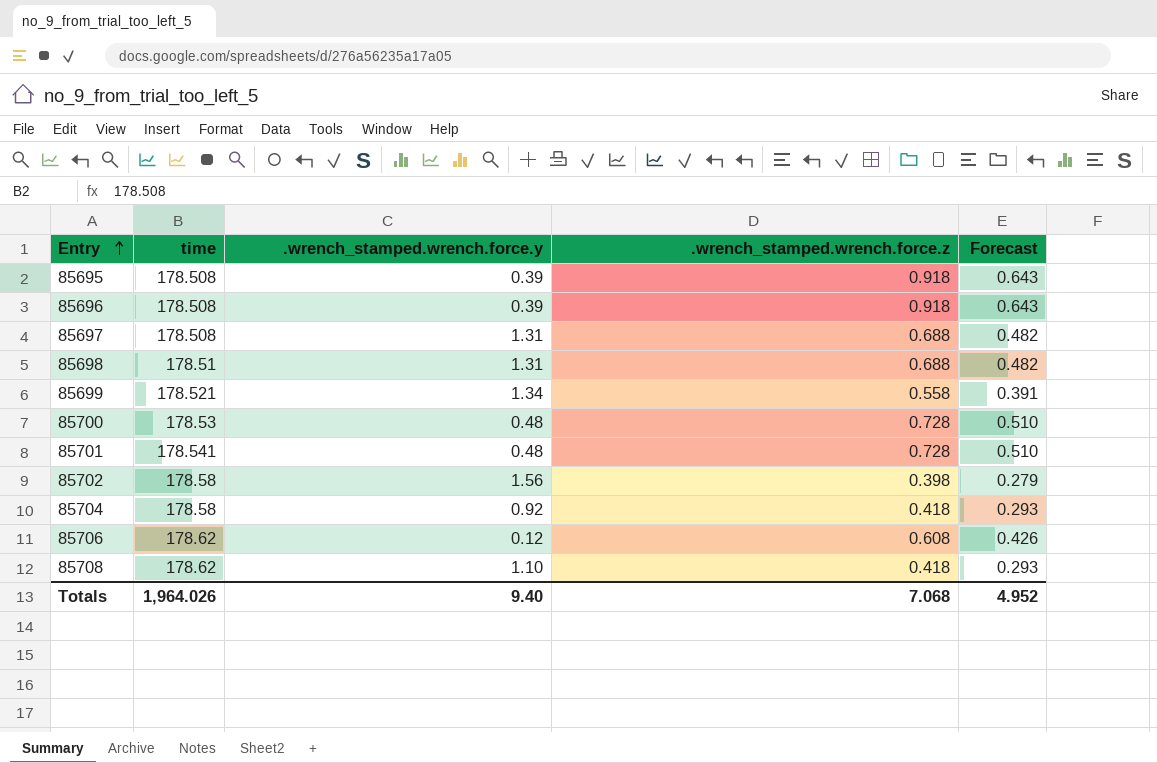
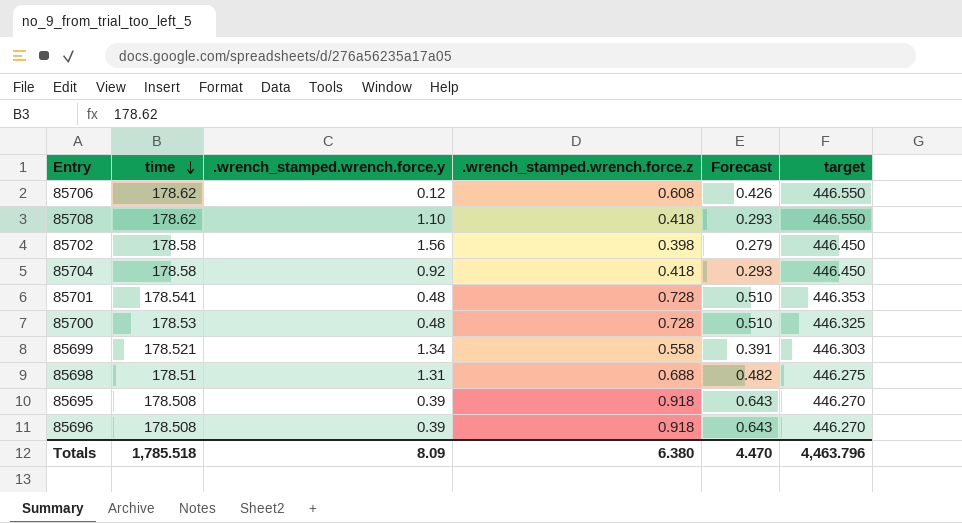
row order: Entry ascending -> time descending
column target | formula: none -> [time] * 2.5
row 85697: 178.508 | 1.31 | 0.688 | 0.482 -> none
Totals | time: 1,964.026 -> 1,785.518
Totals | .wrench_stamped.wrench.force.y: 9.40 -> 8.09
Totals | .wrench_stamped.wrench.force.z: 7.068 -> 6.380
Totals | Forecast: 4.952 -> 4.470

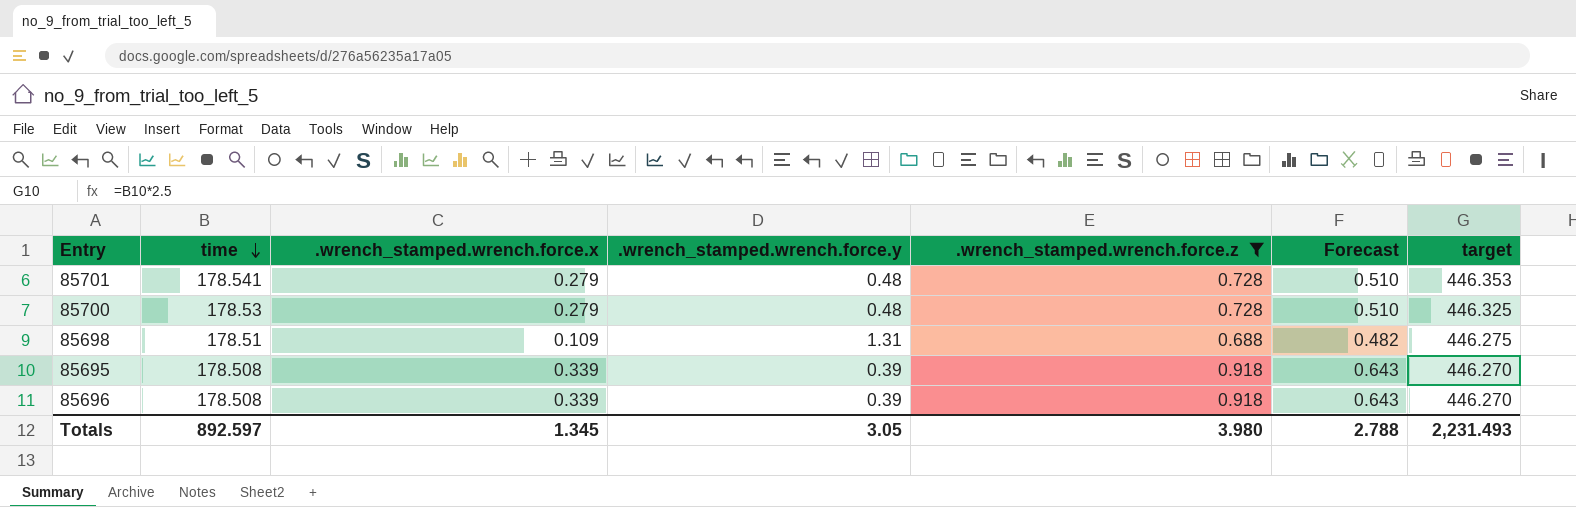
filter: none -> .wrench_stamped.wrench.force.z >= 0.688
column .wrench_stamped.wrench.force.x | position: none -> 3
Totals | time: 1,785.518 -> 892.597
Totals | .wrench_stamped.wrench.force.y: 8.09 -> 3.05
Totals | .wrench_stamped.wrench.force.z: 6.380 -> 3.980
Totals | Forecast: 4.470 -> 2.788
Totals | target: 4,463.796 -> 2,231.493

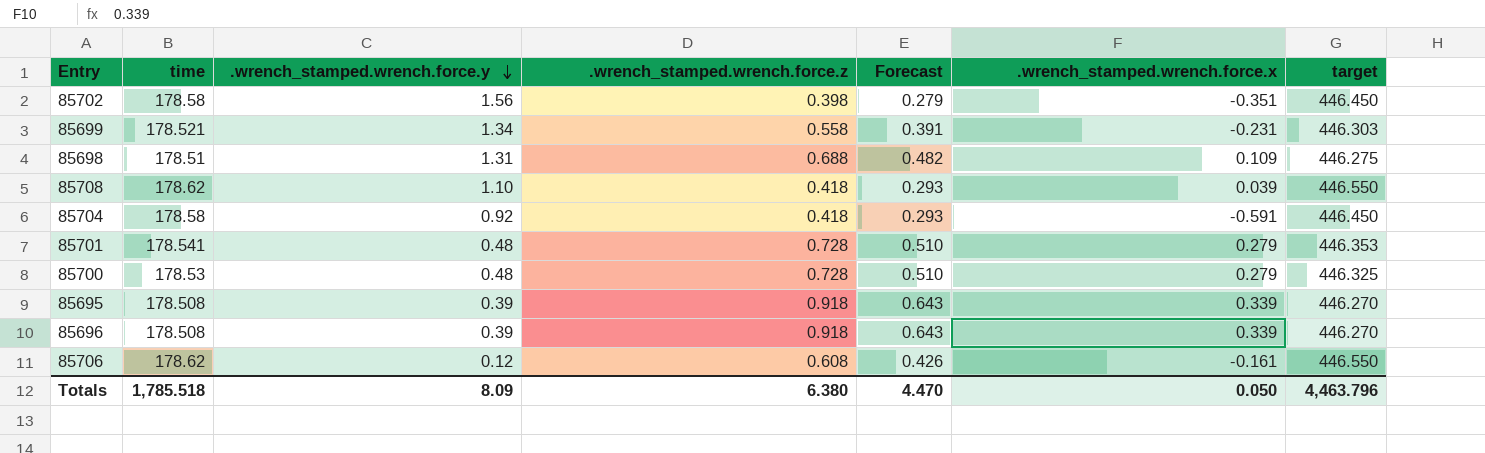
filter: .wrench_stamped.wrench.force.z >= 0.688 -> none
row order: time descending -> .wrench_stamped.wrench.force.y descending
column .wrench_stamped.wrench.force.x | position: 3 -> 6
Totals | time: 892.597 -> 1,785.518
Totals | .wrench_stamped.wrench.force.y: 3.05 -> 8.09
Totals | .wrench_stamped.wrench.force.z: 3.980 -> 6.380
Totals | Forecast: 2.788 -> 4.470
Totals | .wrench_stamped.wrench.force.x: 1.345 -> 0.050
Totals | target: 2,231.493 -> 4,463.796

